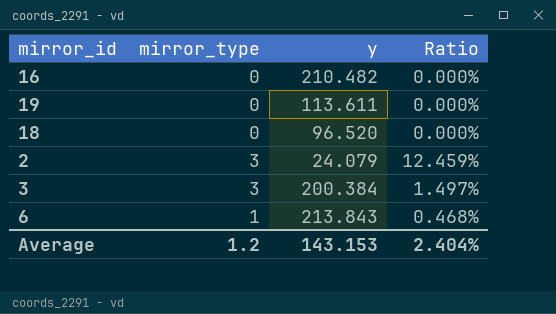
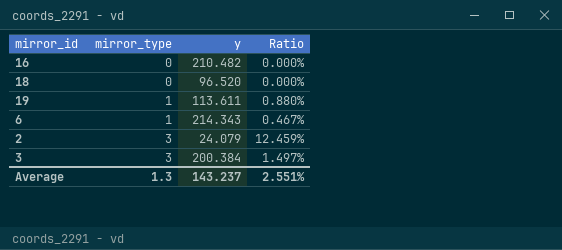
row order: none -> mirror_type ascending
19 | mirror_type: 0 -> 1
19 | Ratio: 0.000% -> 0.880%
6 | y: 213.843 -> 214.343
6 | Ratio: 0.468% -> 0.467%
Average | mirror_type: 1.2 -> 1.3
Average | y: 143.153 -> 143.237
Average | Ratio: 2.404% -> 2.551%

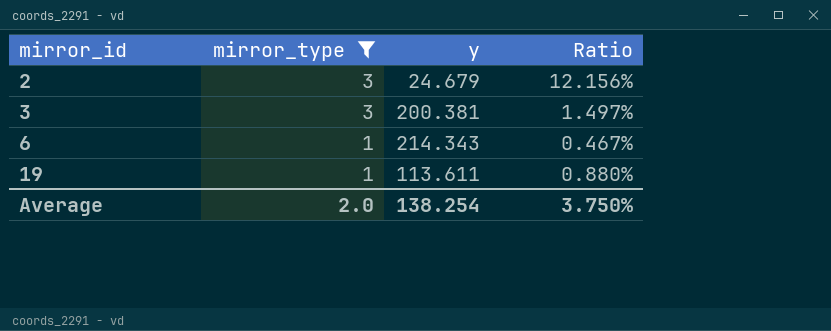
filter: none -> mirror_type != 0
row order: mirror_type ascending -> mirror_id ascending
2 | y: 24.079 -> 24.679
2 | Ratio: 12.459% -> 12.156%
3 | y: 200.384 -> 200.381
Average | mirror_type: 1.3 -> 2.0
Average | y: 143.237 -> 138.254
Average | Ratio: 2.551% -> 3.750%

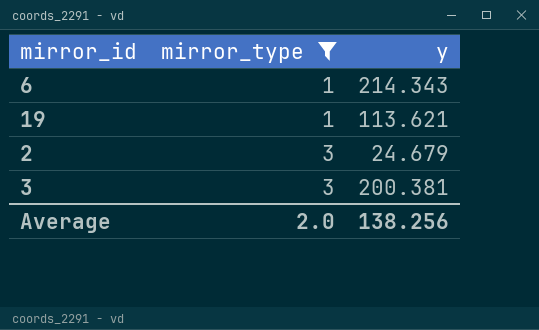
row order: mirror_id ascending -> mirror_type ascending
column Ratio | formula: [mirror_type] / [y] -> none
19 | y: 113.611 -> 113.621
Average | y: 138.254 -> 138.256

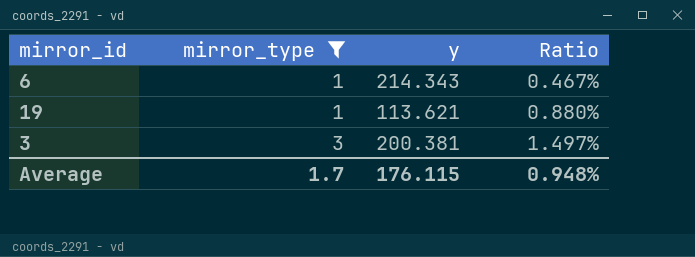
column Ratio | formula: none -> [mirror_type] / [y]
row 2: 3 | 24.679 -> none
Average | mirror_type: 2.0 -> 1.7
Average | y: 138.256 -> 176.115

